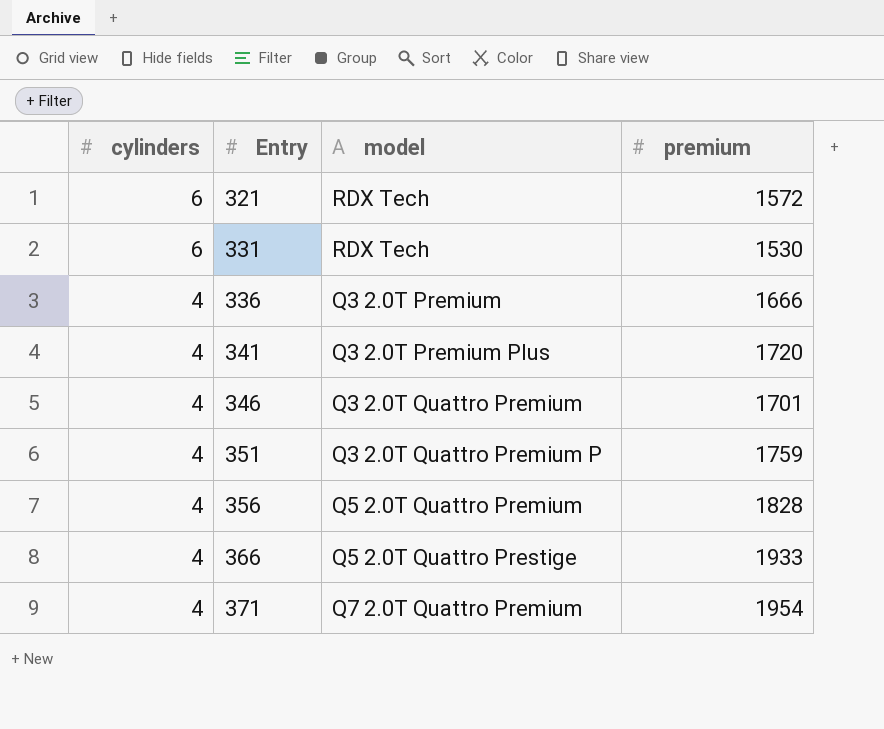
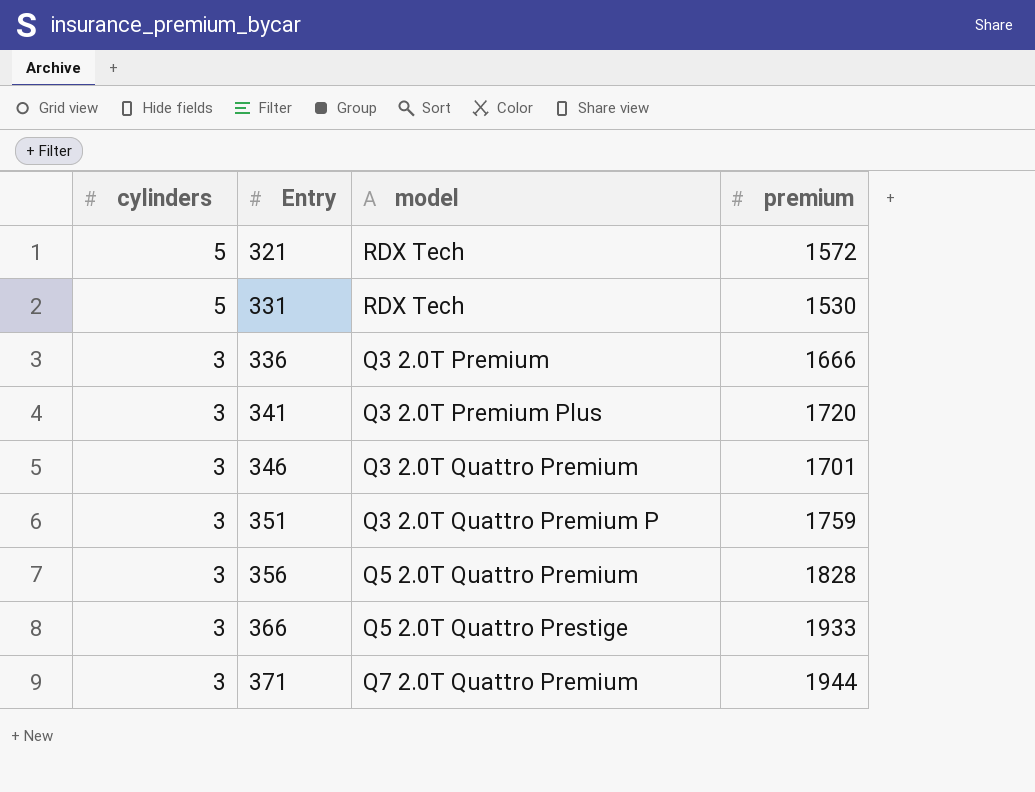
321 | cylinders: 6 -> 5
331 | cylinders: 6 -> 5
336 | cylinders: 4 -> 3
341 | cylinders: 4 -> 3
346 | cylinders: 4 -> 3
351 | cylinders: 4 -> 3
356 | cylinders: 4 -> 3
366 | cylinders: 4 -> 3
371 | cylinders: 4 -> 3
371 | premium: 1954 -> 1944

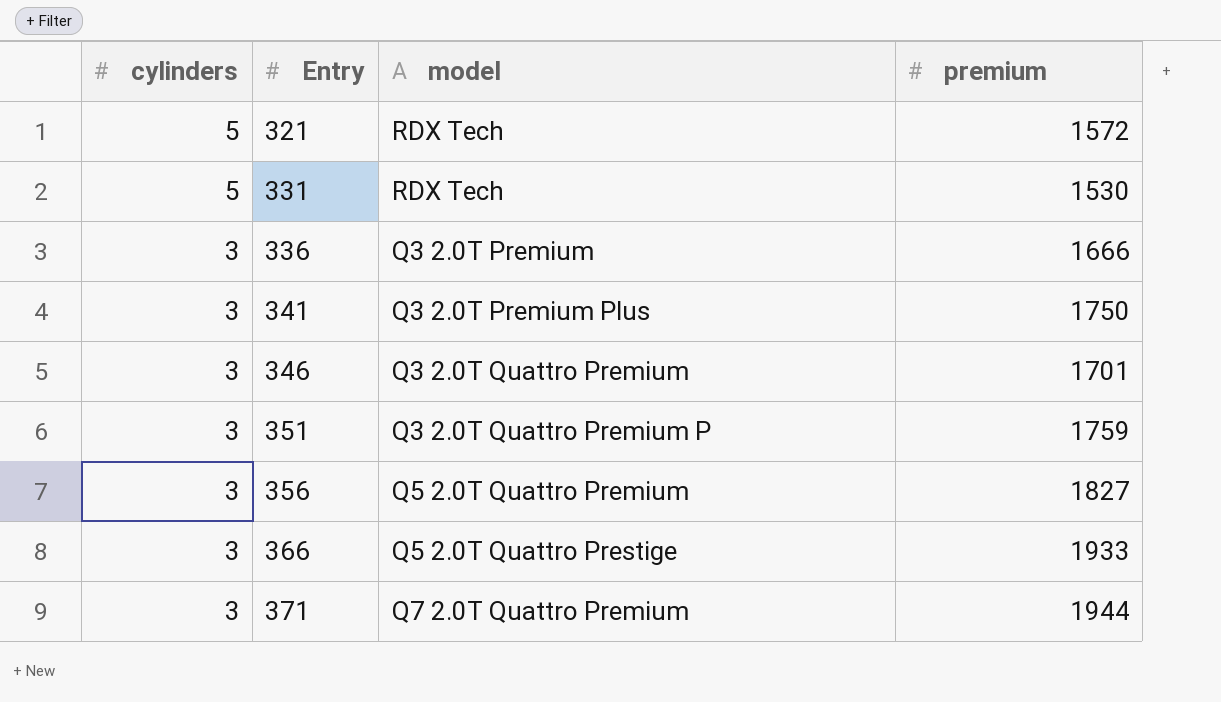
341 | premium: 1720 -> 1750
356 | premium: 1828 -> 1827

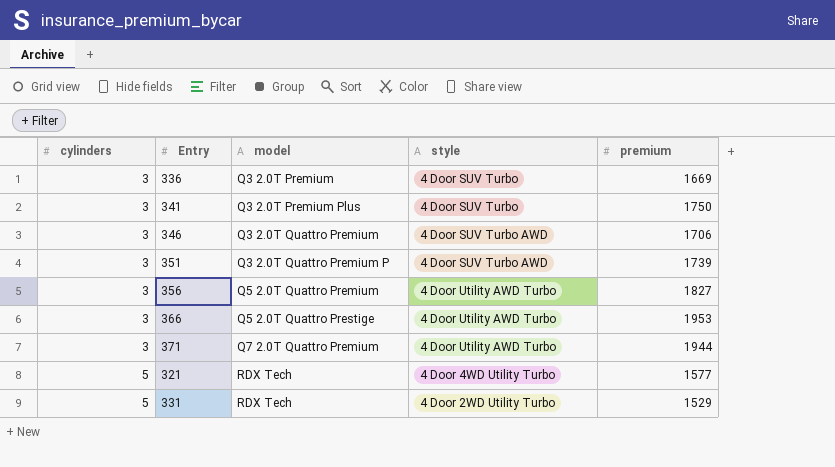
row order: cylinders descending -> cylinders ascending
column style | position: none -> 4
336 | premium: 1666 -> 1669
346 | premium: 1701 -> 1706
351 | premium: 1759 -> 1739
366 | premium: 1933 -> 1953
321 | premium: 1572 -> 1577
331 | premium: 1530 -> 1529

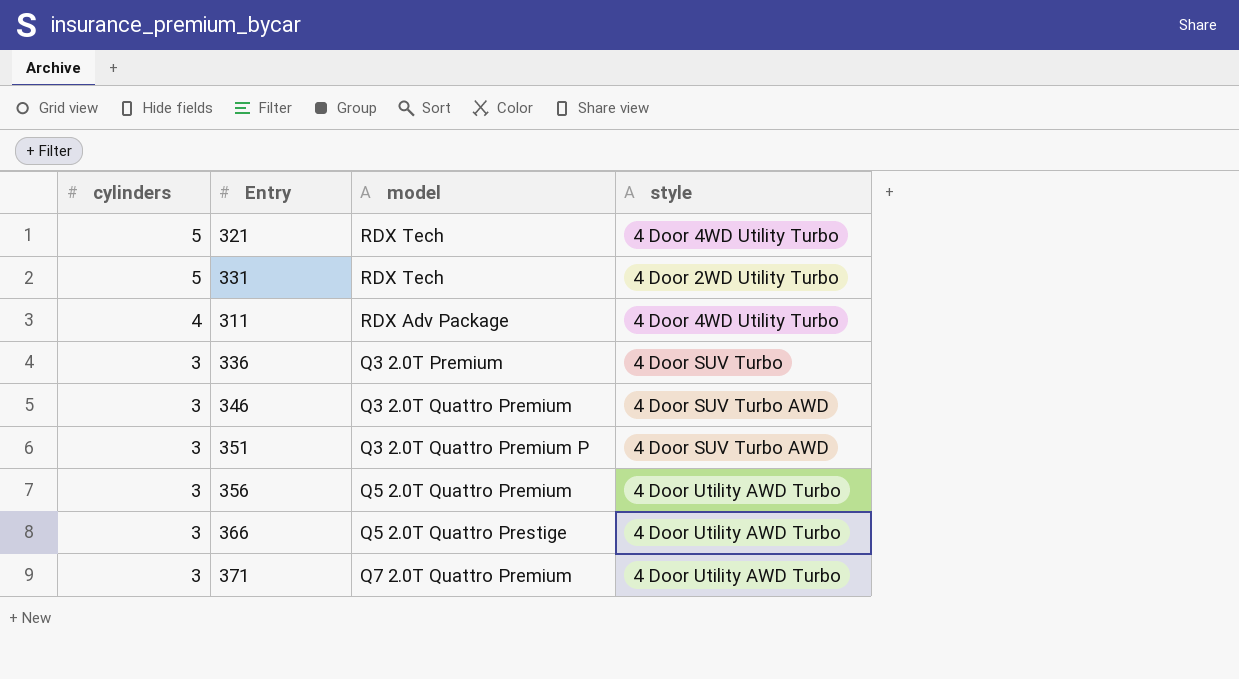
row order: cylinders ascending -> cylinders descending
column premium | position: 5 -> none
row 341: 3 | Q3 2.0T Premium Plus | 4 Door SUV Turbo | 1750 -> none
row 311: none -> 4 | RDX Adv Package | 4 Door 4WD Utility Turbo

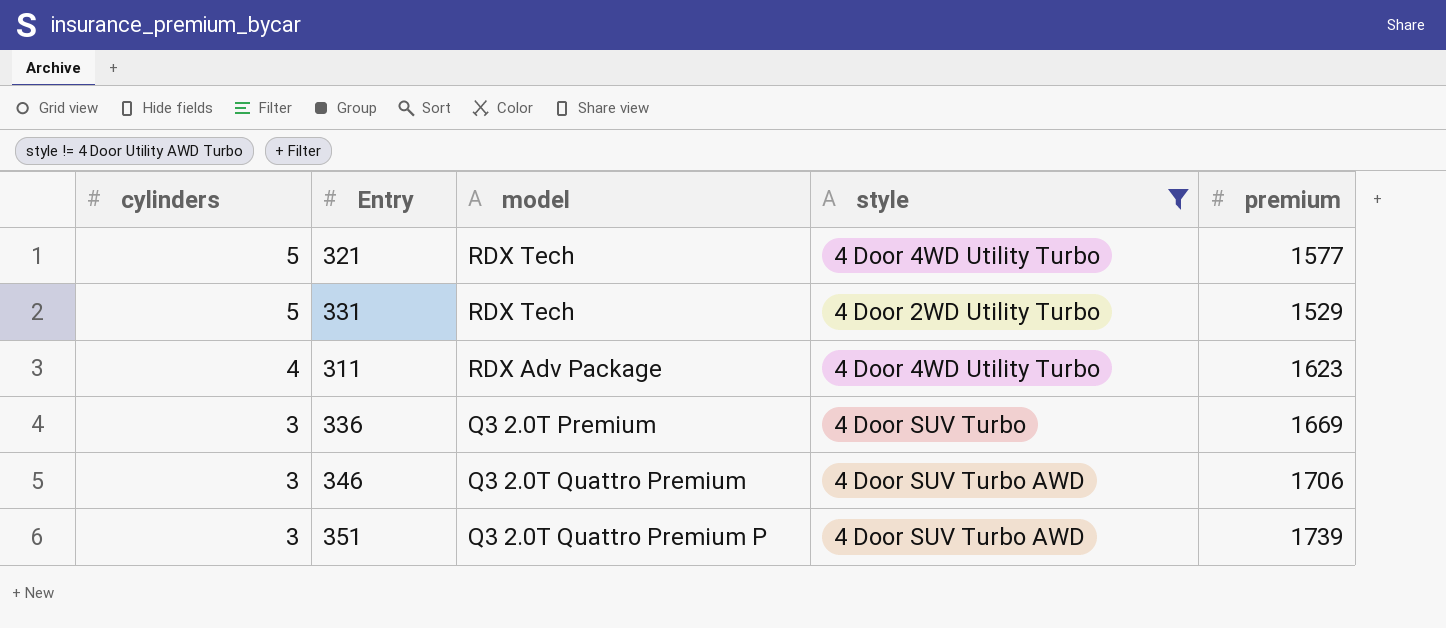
filter: none -> style != 4 Door Utility AWD Turbo
column premium | position: none -> 5

